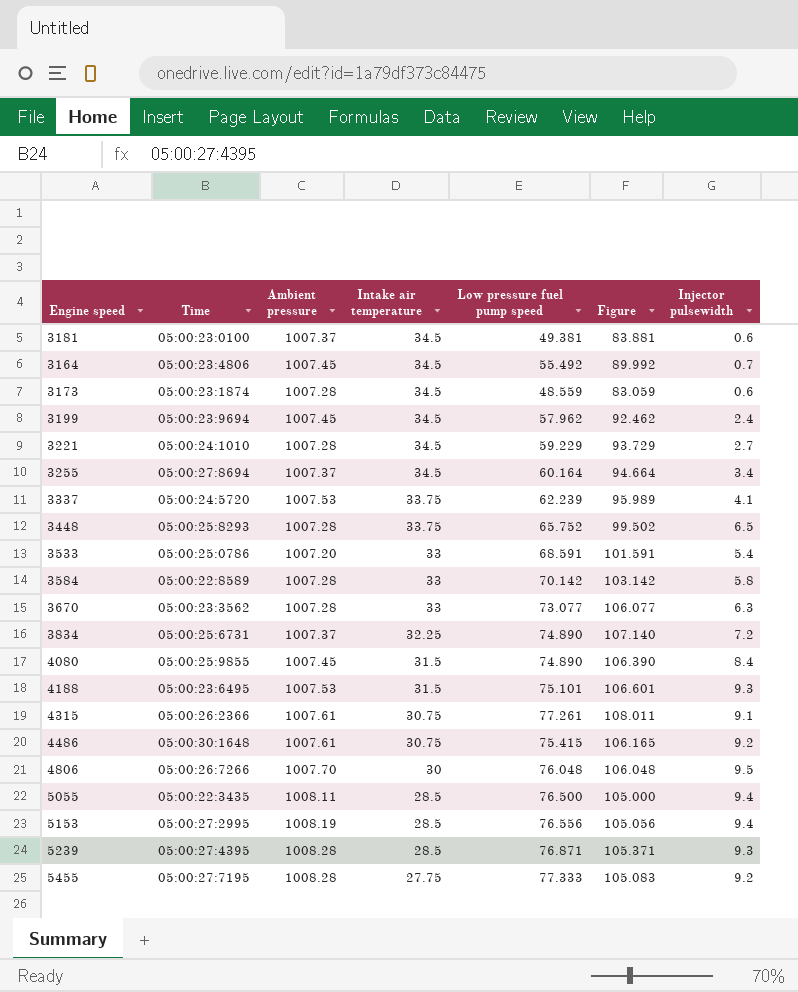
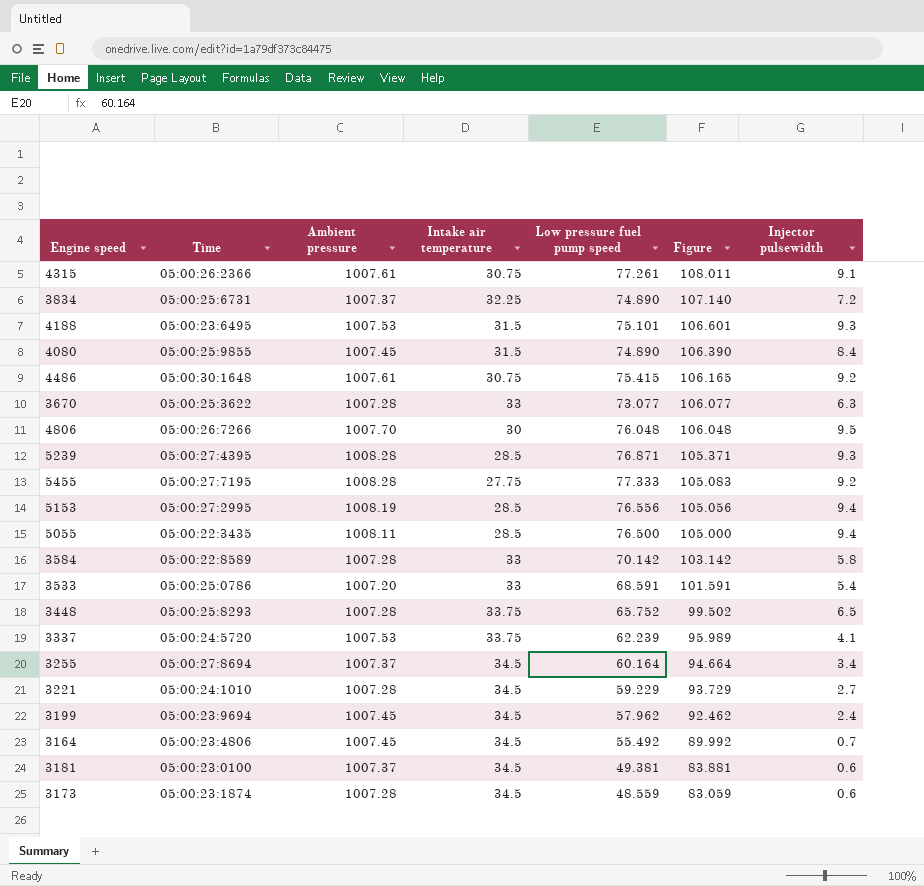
row order: Intake air temperature descending -> Figure descending
3670 | Time: 05:00:23:3562 -> 05:00:25:3622

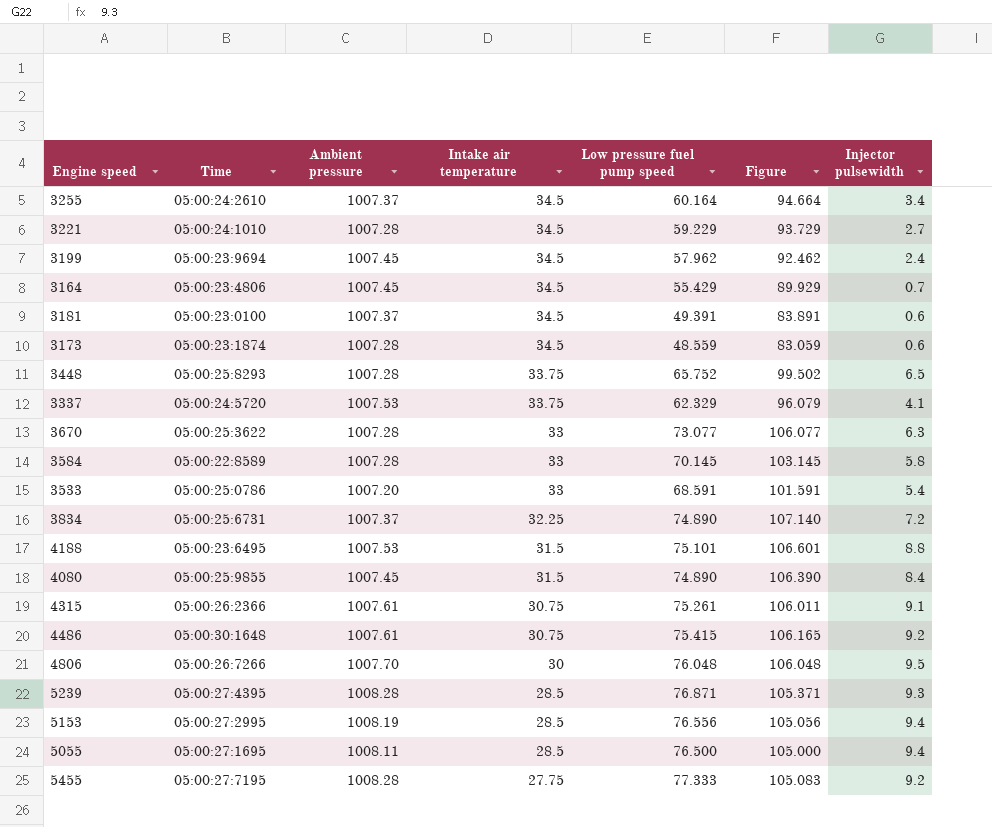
row order: Figure descending -> Intake air temperature descending
3255 | Time: 05:00:27:8694 -> 05:00:24:2610
3164 | Low pressure fuel pump speed: 55.492 -> 55.429
3164 | Figure: 89.992 -> 89.929
3181 | Low pressure fuel pump speed: 49.381 -> 49.391
3181 | Figure: 83.881 -> 83.891
3337 | Low pressure fuel pump speed: 62.239 -> 62.329
3337 | Figure: 95.989 -> 96.079
3584 | Low pressure fuel pump speed: 70.142 -> 70.145
3584 | Figure: 103.142 -> 103.145
4188 | Injector pulsewidth: 9.3 -> 8.8
4315 | Low pressure fuel pump speed: 77.261 -> 75.261
4315 | Figure: 108.011 -> 106.011
5055 | Time: 05:00:22:3435 -> 05:00:27:1695

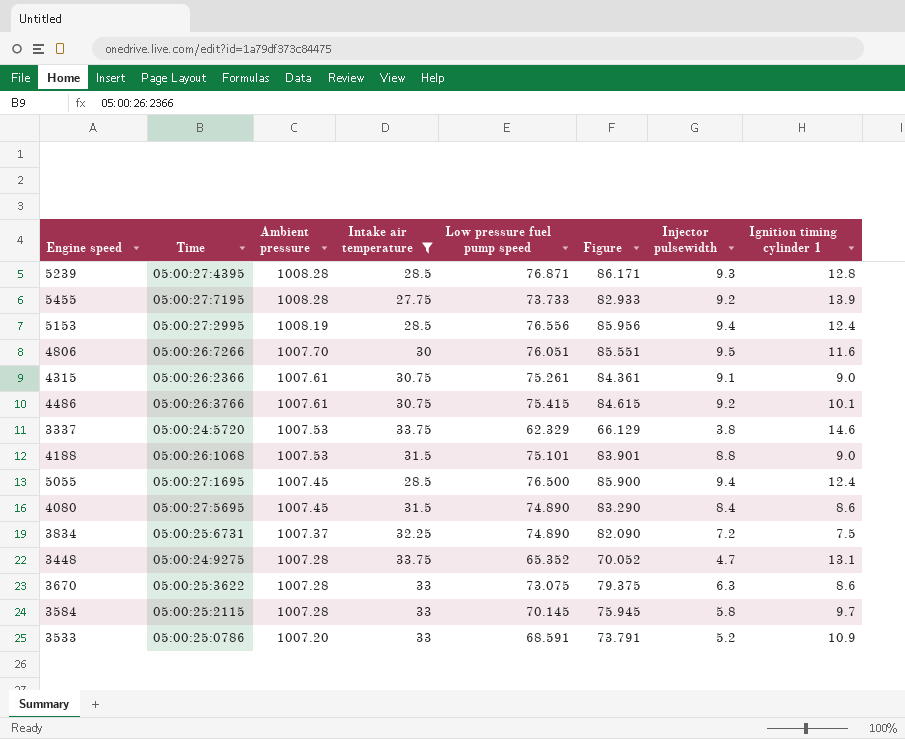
filter: none -> Intake air temperature != 34.5
row order: Intake air temperature descending -> Ambient pressure descending
column Figure | formula: [Intake air temperature] + [Low pressure fuel pump speed] -> [Low pressure fuel pump speed] + [Injector pulsewidth]
column Ignition timing cylinder 1 | position: none -> 8
5455 | Low pressure fuel pump speed: 77.333 -> 73.733
4806 | Low pressure fuel pump speed: 76.048 -> 76.051
4486 | Time: 05:00:30:1648 -> 05:00:26:3766
3337 | Injector pulsewidth: 4.1 -> 3.8
4188 | Time: 05:00:23:6495 -> 05:00:26:1068
5055 | Ambient pressure: 1008.11 -> 1007.45
4080 | Time: 05:00:25:9855 -> 05:00:27:5695
3448 | Time: 05:00:25:8293 -> 05:00:24:9275
3448 | Low pressure fuel pump speed: 65.752 -> 65.352
3448 | Injector pulsewidth: 6.5 -> 4.7
3670 | Low pressure fuel pump speed: 73.077 -> 73.075
3584 | Time: 05:00:22:8589 -> 05:00:25:2115
3533 | Injector pulsewidth: 5.4 -> 5.2

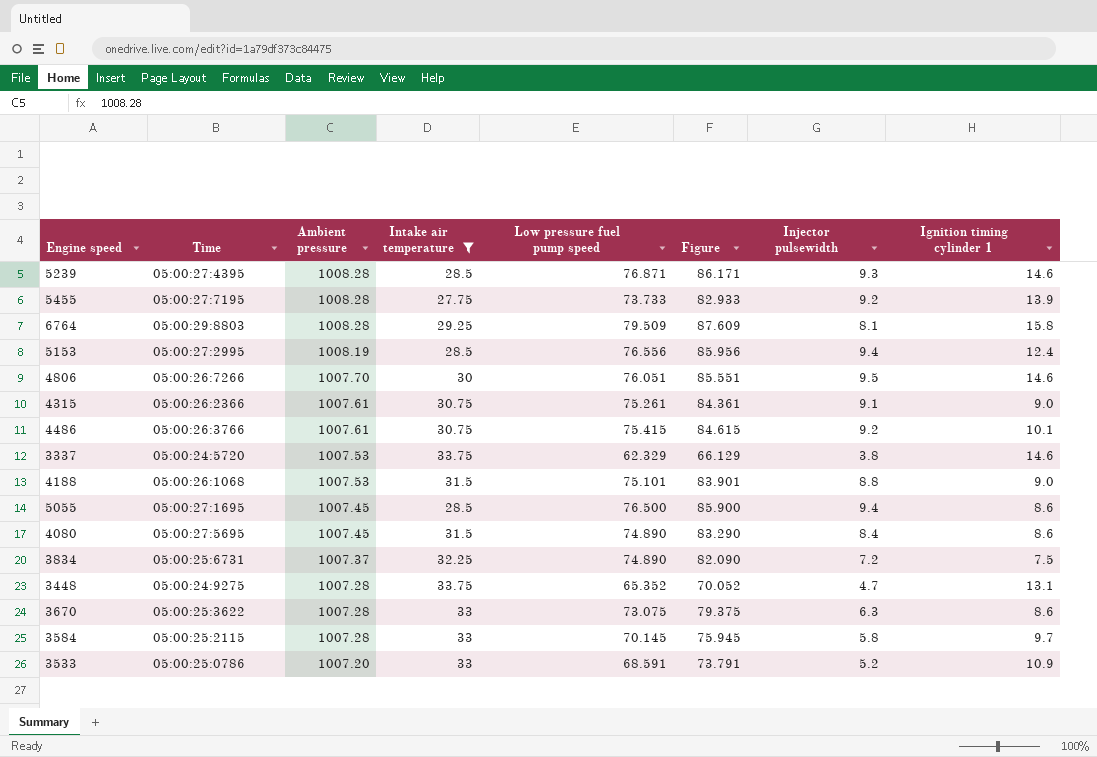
5239 | Ignition timing cylinder 1: 12.8 -> 14.6
row 6764: none -> 05:00:29:8803 | 1008.28 | 29.25 | 79.509 | 87.609 | 8.1 | 15.8
4806 | Ignition timing cylinder 1: 11.6 -> 14.6
5055 | Ignition timing cylinder 1: 12.4 -> 8.6

